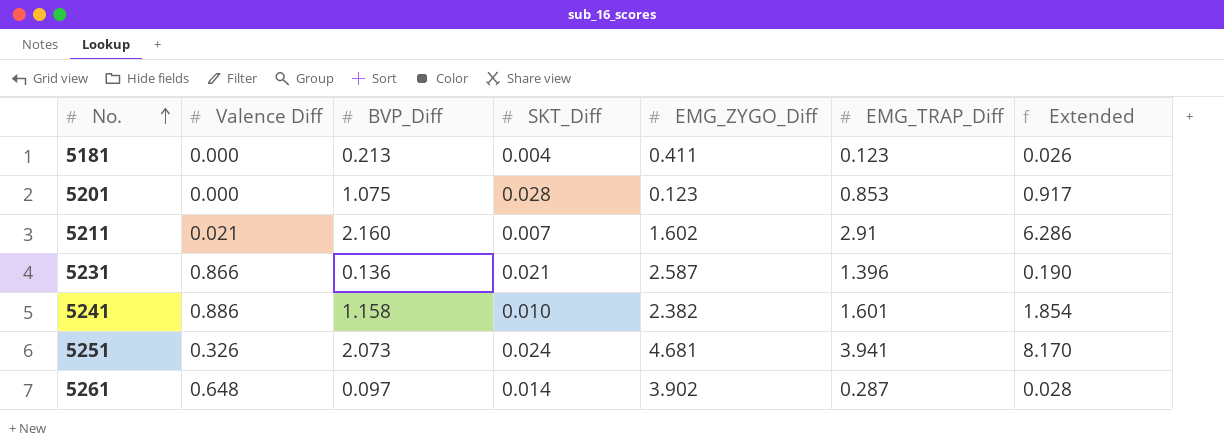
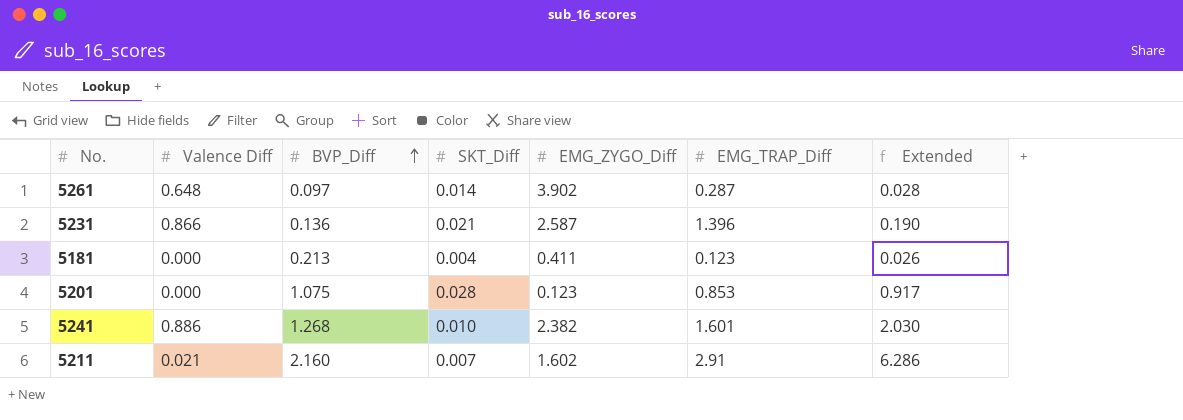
row order: No. ascending -> BVP_Diff ascending
row 5251: 0.326 | 2.073 | 0.024 | 4.681 | 3.941 | 8.170 -> none
5241 | BVP_Diff: 1.158 -> 1.268
5241 | Extended: 1.854 -> 2.030

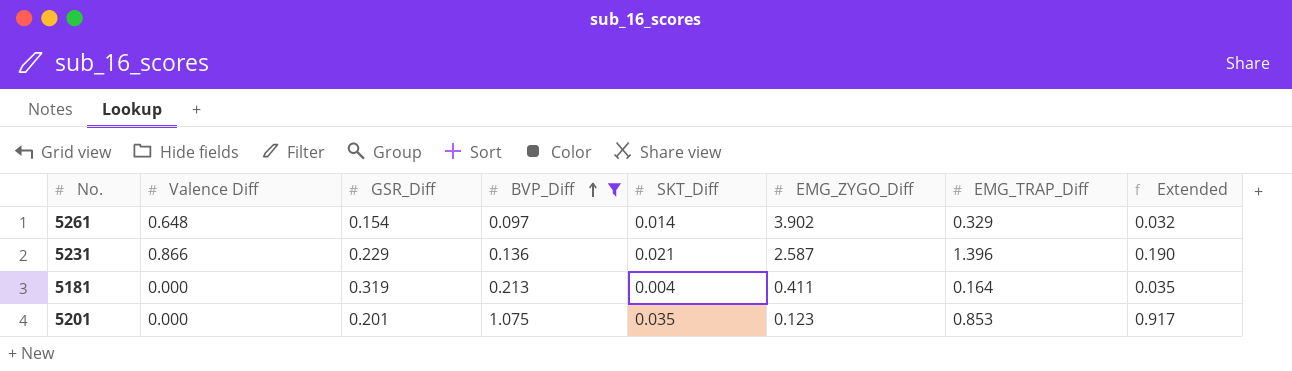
filter: none -> BVP_Diff <= 1.075
column GSR_Diff | position: none -> 3
5261 | EMG_TRAP_Diff: 0.287 -> 0.329
5261 | Extended: 0.028 -> 0.032
5181 | EMG_TRAP_Diff: 0.123 -> 0.164
5181 | Extended: 0.026 -> 0.035
5201 | SKT_Diff: 0.028 -> 0.035

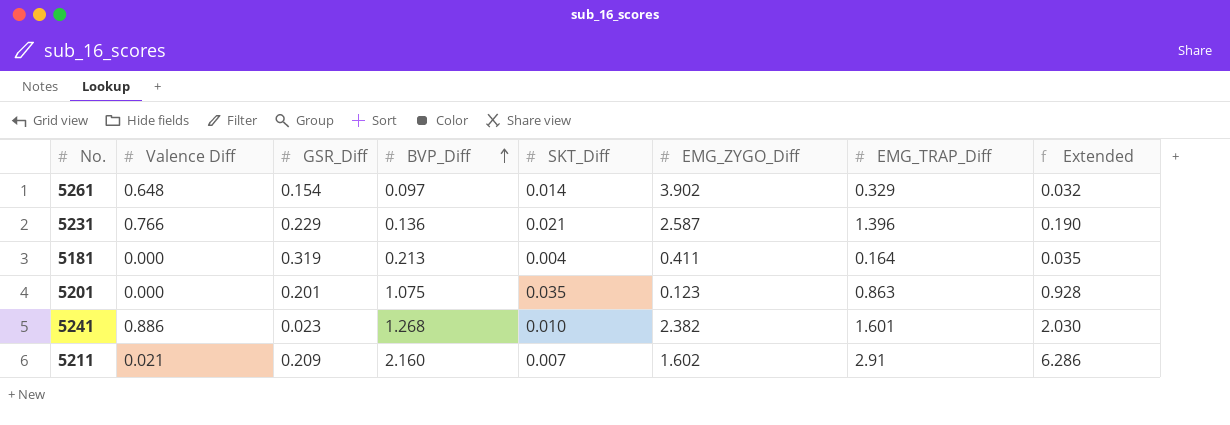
filter: BVP_Diff <= 1.075 -> none
5231 | Valence Diff: 0.866 -> 0.766
5201 | EMG_TRAP_Diff: 0.853 -> 0.863
5201 | Extended: 0.917 -> 0.928

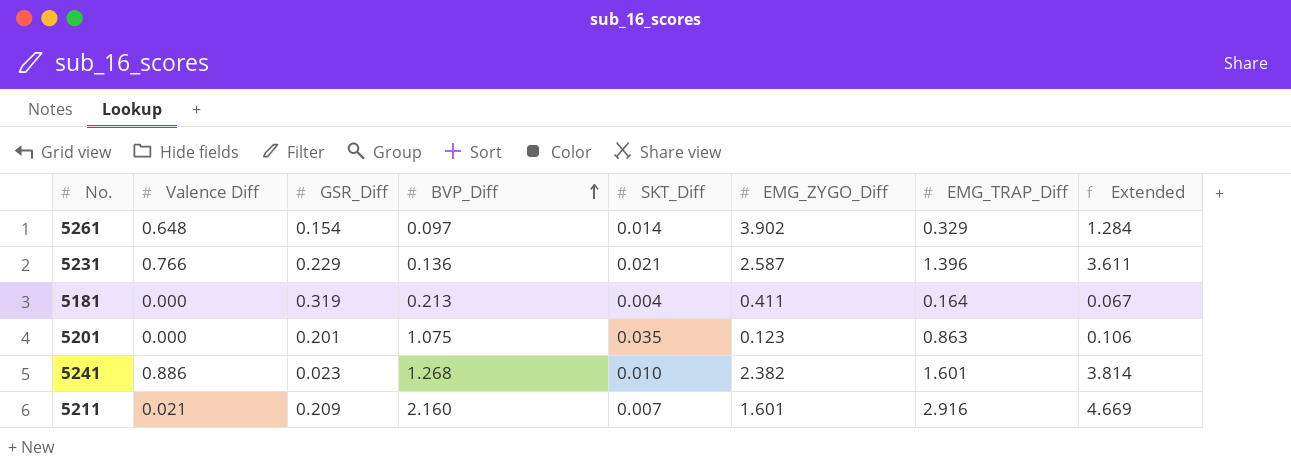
column Extended | formula: [BVP_Diff] * [EMG_TRAP_Diff] -> [EMG_ZYGO_Diff] * [EMG_TRAP_Diff]
5211 | EMG_ZYGO_Diff: 1.602 -> 1.601
5211 | EMG_TRAP_Diff: 2.91 -> 2.916

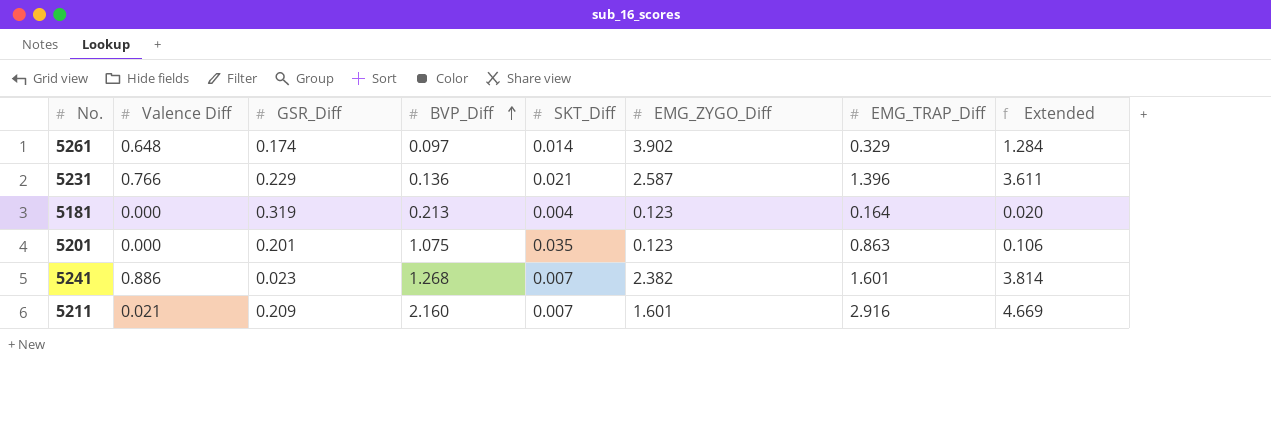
5261 | GSR_Diff: 0.154 -> 0.174
5181 | EMG_ZYGO_Diff: 0.411 -> 0.123
5181 | Extended: 0.067 -> 0.020
5241 | SKT_Diff: 0.010 -> 0.007

